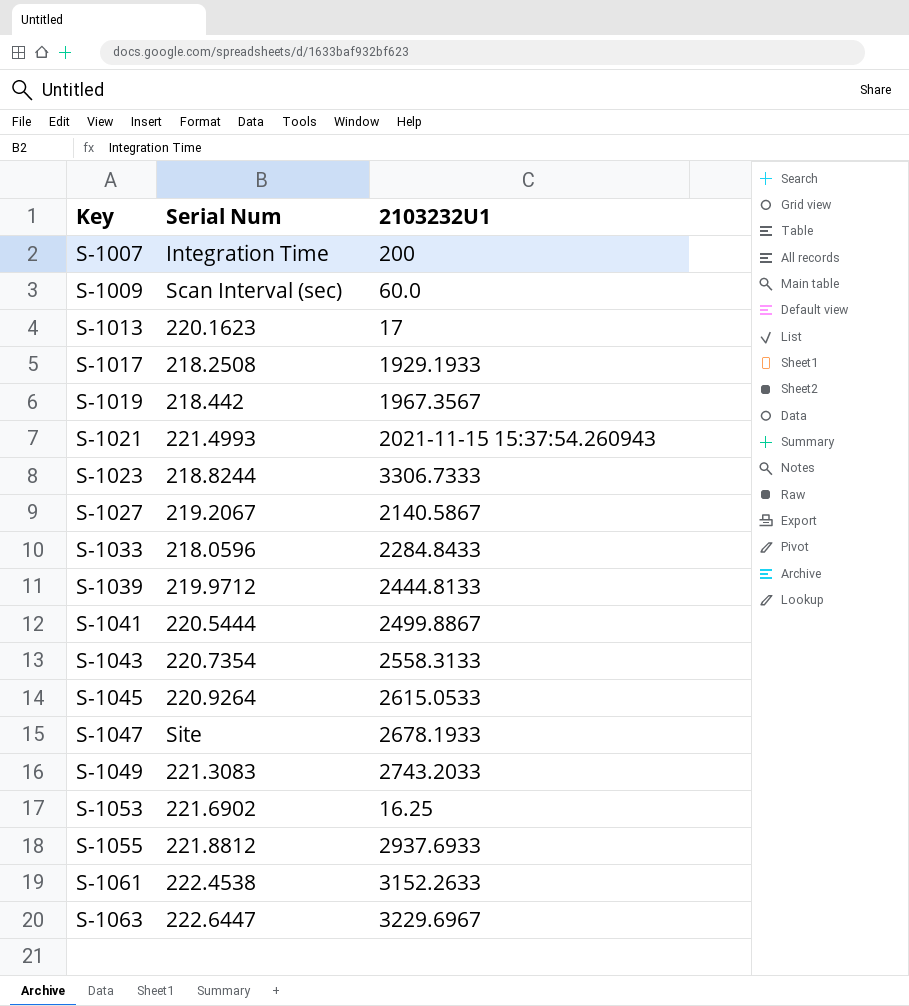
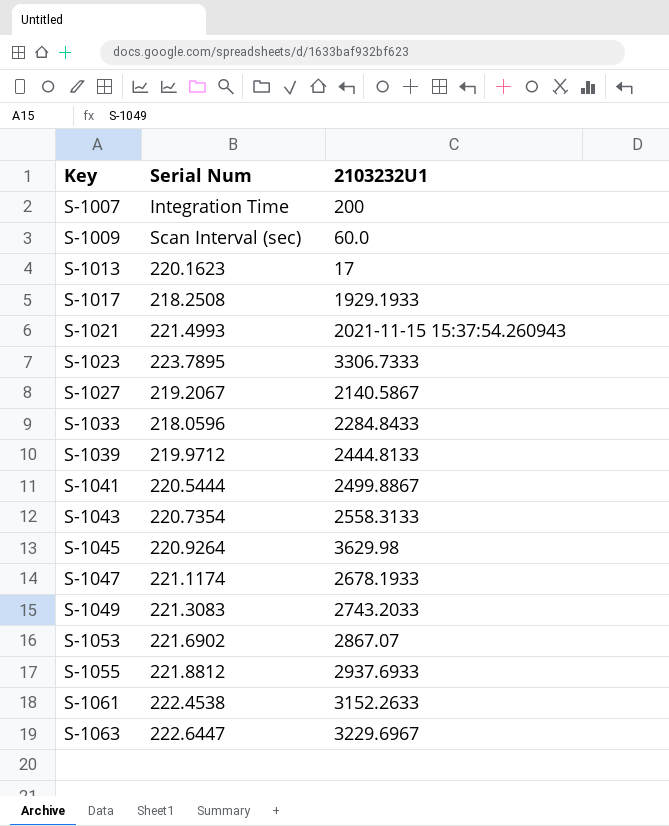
row S-1019: 218.442 | 1967.3567 -> none
S-1023 | Serial Num: 218.8244 -> 223.7895
S-1045 | 2103232U1: 2615.0533 -> 3629.98
S-1047 | Serial Num: Site -> 221.1174
S-1053 | 2103232U1: 16.25 -> 2867.07

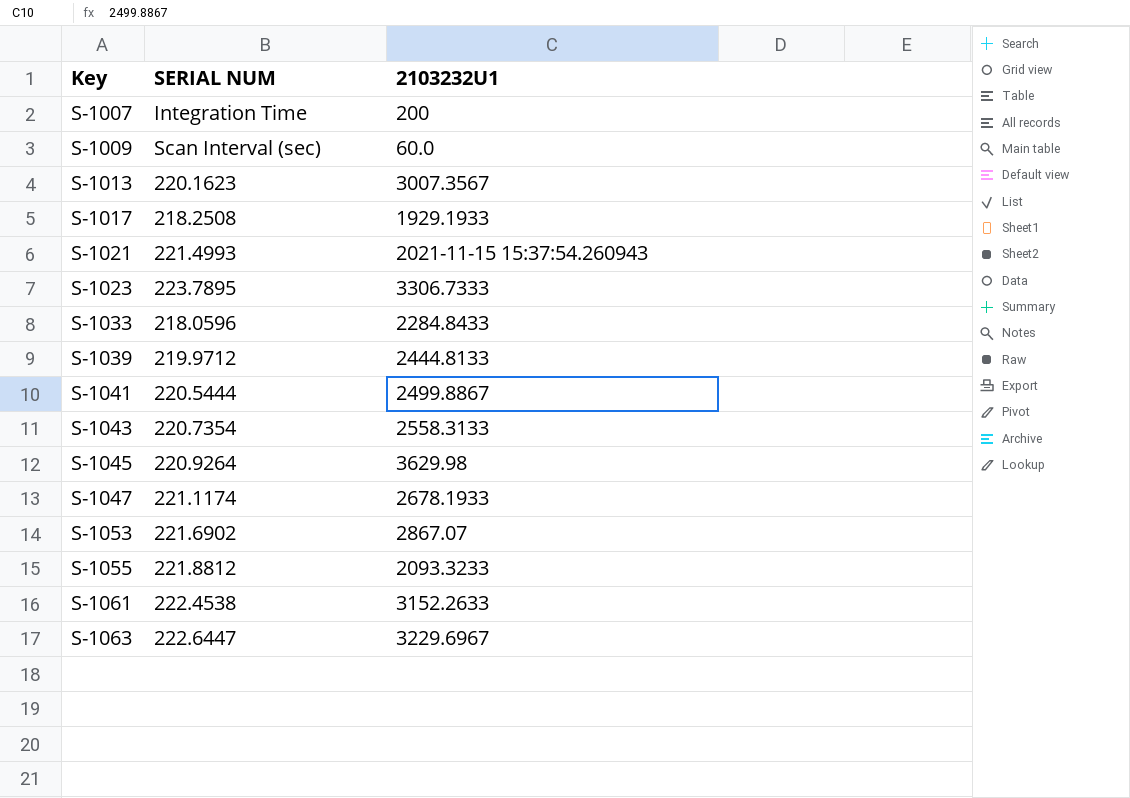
column name: Serial Num -> SERIAL NUM
row S-1027: 219.2067 | 2140.5867 -> none
row S-1049: 221.3083 | 2743.2033 -> none
S-1013 | 2103232U1: 17 -> 3007.3567
S-1055 | 2103232U1: 2937.6933 -> 2093.3233

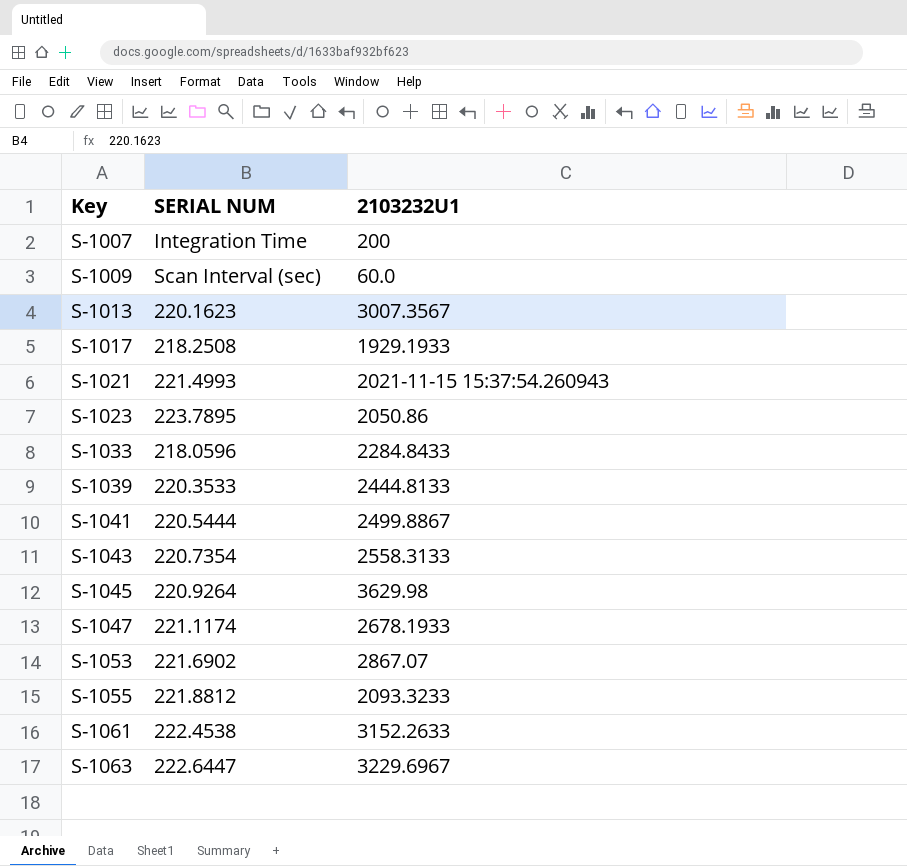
S-1023 | 2103232U1: 3306.7333 -> 2050.86
S-1039 | SERIAL NUM: 219.9712 -> 220.3533

